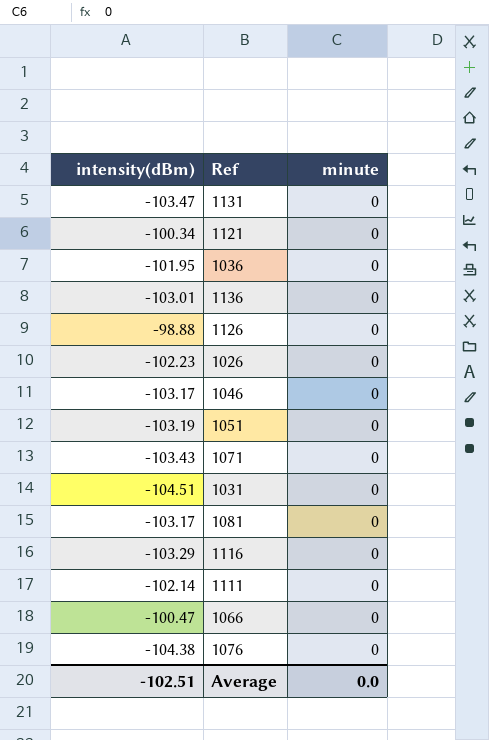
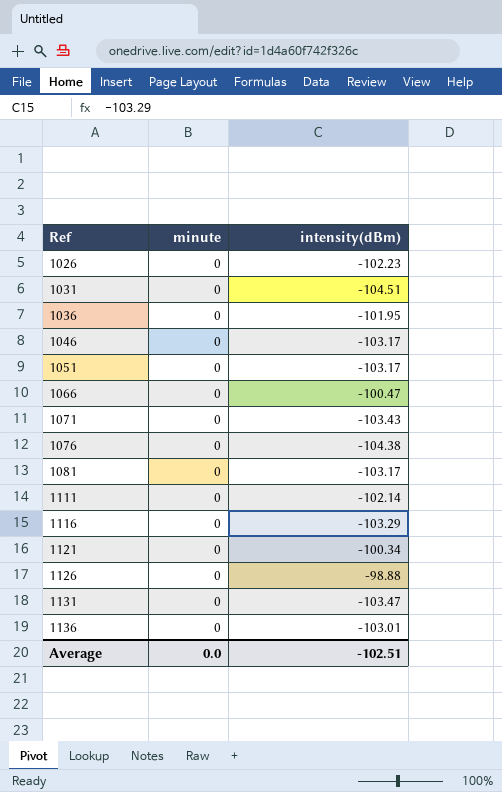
row order: none -> Ref ascending
column intensity(dBm) | position: 1 -> 3
1051 | intensity(dBm): -103.19 -> -103.17

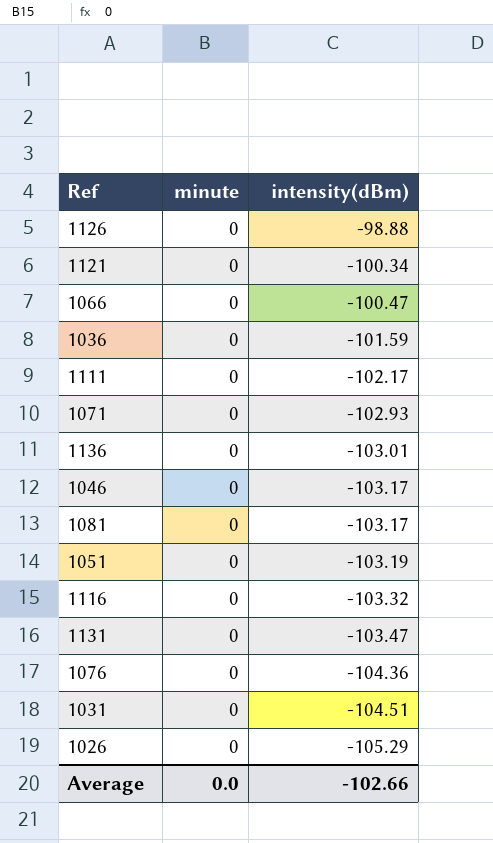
row order: Ref ascending -> intensity(dBm) descending
1036 | intensity(dBm): -101.95 -> -101.59
1111 | intensity(dBm): -102.14 -> -102.17
1071 | intensity(dBm): -103.43 -> -102.93
1051 | intensity(dBm): -103.17 -> -103.19
1116 | intensity(dBm): -103.29 -> -103.32
1076 | intensity(dBm): -104.38 -> -104.36
1026 | intensity(dBm): -102.23 -> -105.29
Average | intensity(dBm): -102.51 -> -102.66

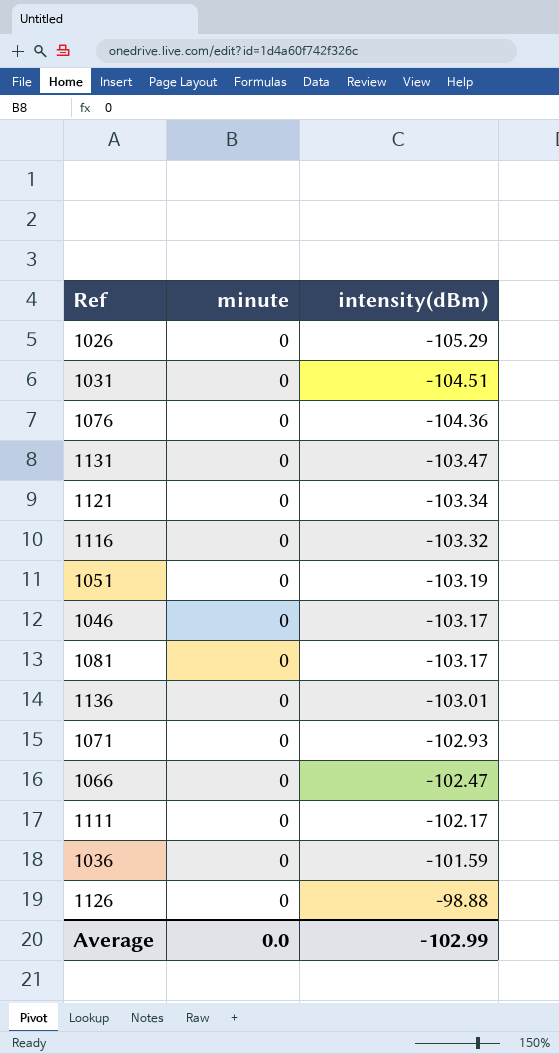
row order: intensity(dBm) descending -> intensity(dBm) ascending
1121 | intensity(dBm): -100.34 -> -103.34
1066 | intensity(dBm): -100.47 -> -102.47
Average | intensity(dBm): -102.66 -> -102.99

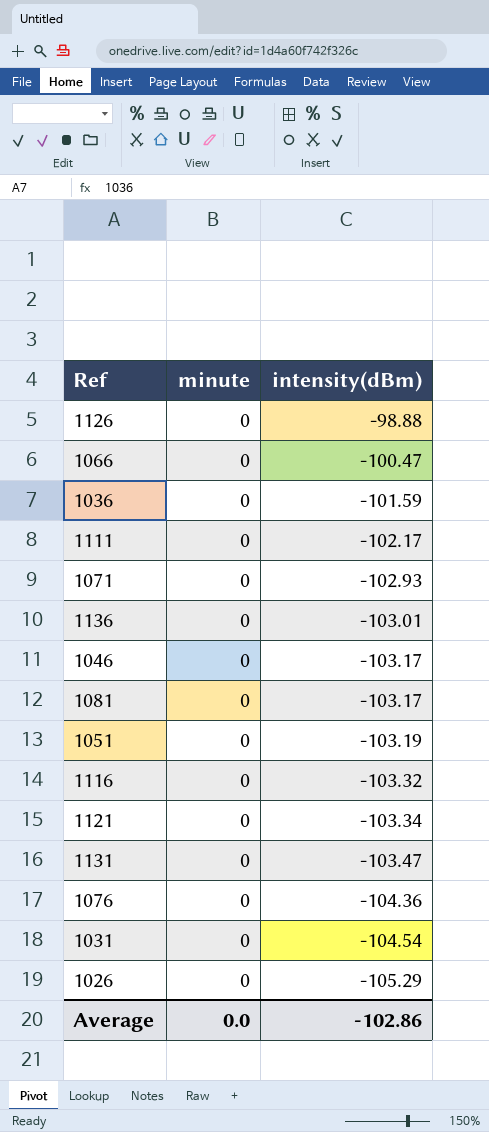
row order: intensity(dBm) ascending -> intensity(dBm) descending
1066 | intensity(dBm): -102.47 -> -100.47
1031 | intensity(dBm): -104.51 -> -104.54
Average | intensity(dBm): -102.99 -> -102.86

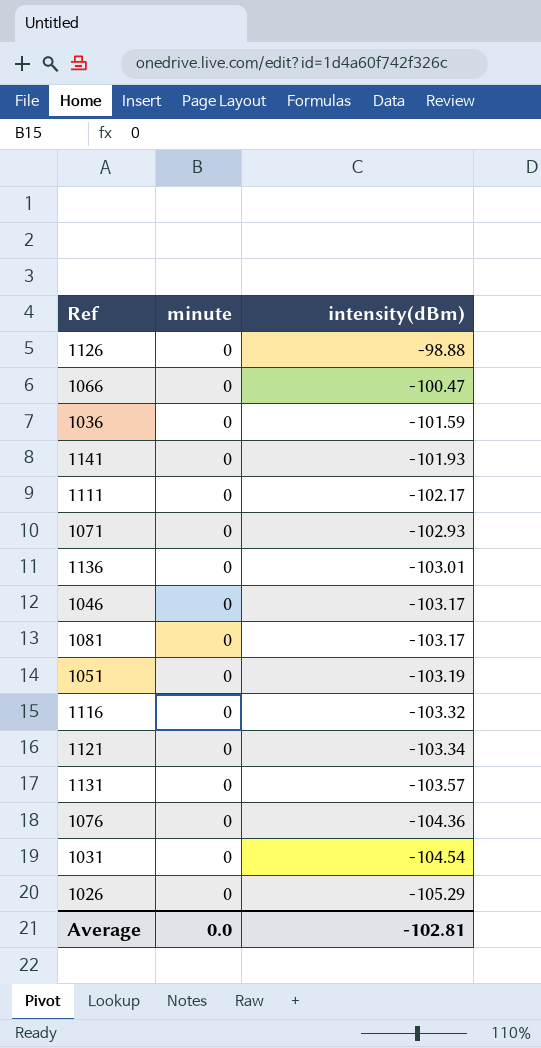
row 1141: none -> 0 | -101.93
1131 | intensity(dBm): -103.47 -> -103.57
Average | intensity(dBm): -102.86 -> -102.81

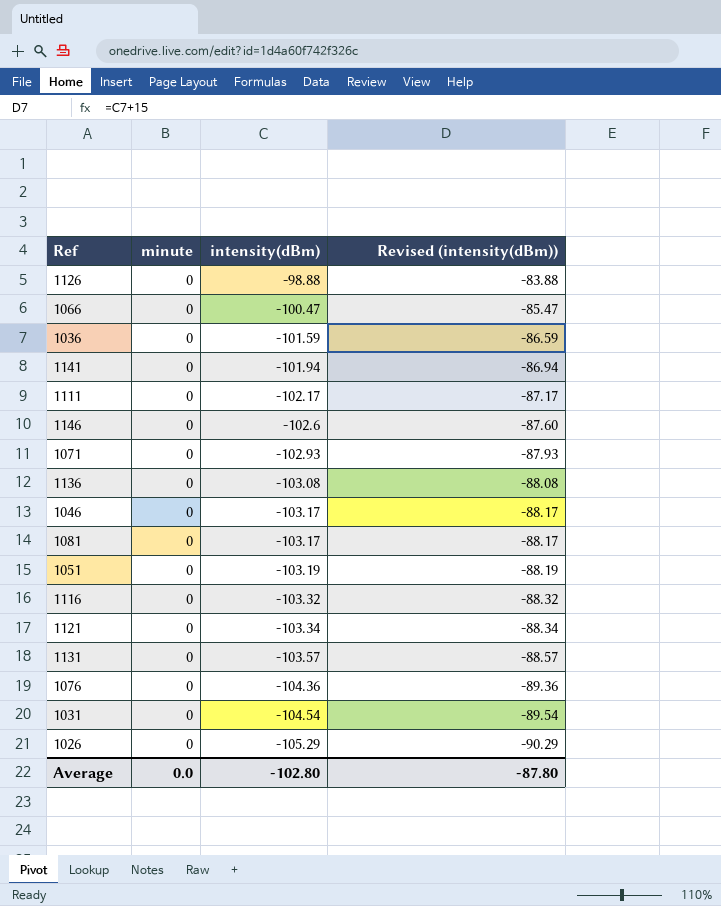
column Revised (intensity(dBm)) | formula: none -> [intensity(dBm)] + 15
1141 | intensity(dBm): -101.93 -> -101.94
row 1146: none -> 0 | -102.6 | -87.60
1136 | intensity(dBm): -103.01 -> -103.08
Average | intensity(dBm): -102.81 -> -102.80

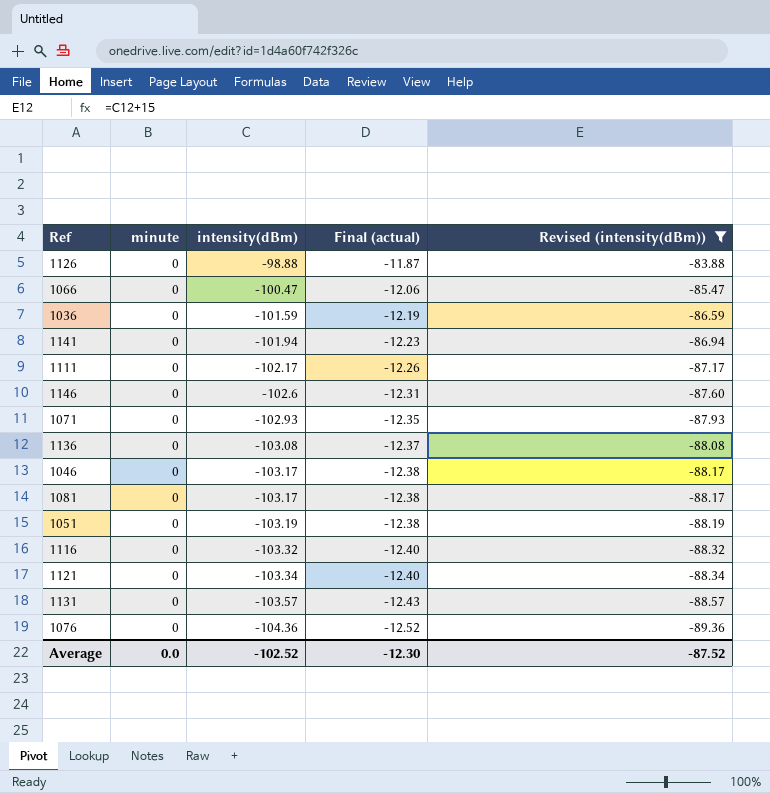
filter: none -> Revised (intensity(dBm)) >= -89.36
column Final (actual) | formula: none -> [intensity(dBm)] * 0.12
Average | intensity(dBm): -102.80 -> -102.52
Average | Revised (intensity(dBm)): -87.80 -> -87.52

